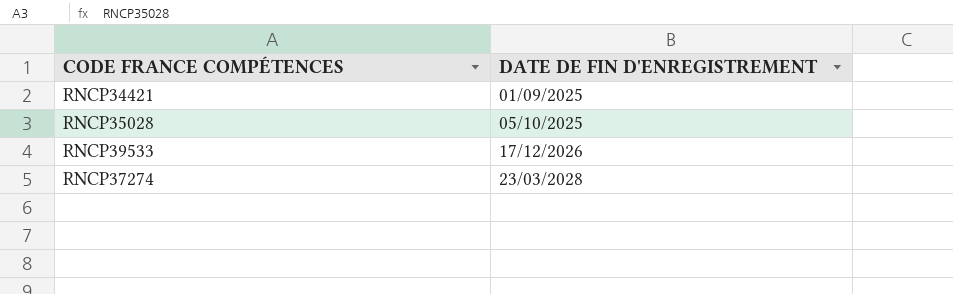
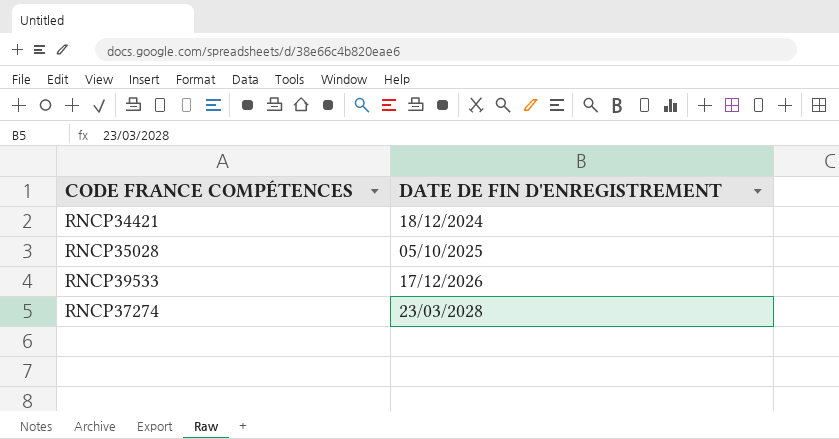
RNCP34421 | DATE DE FIN D'ENREGISTREMENT: 01/09/2025 -> 18/12/2024

